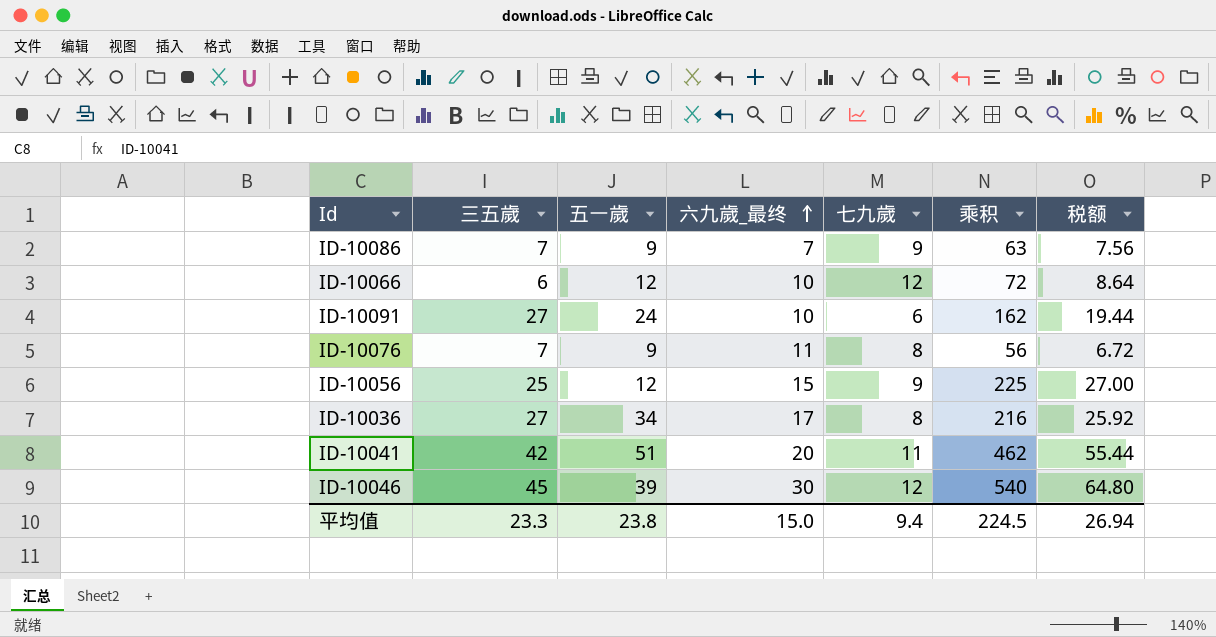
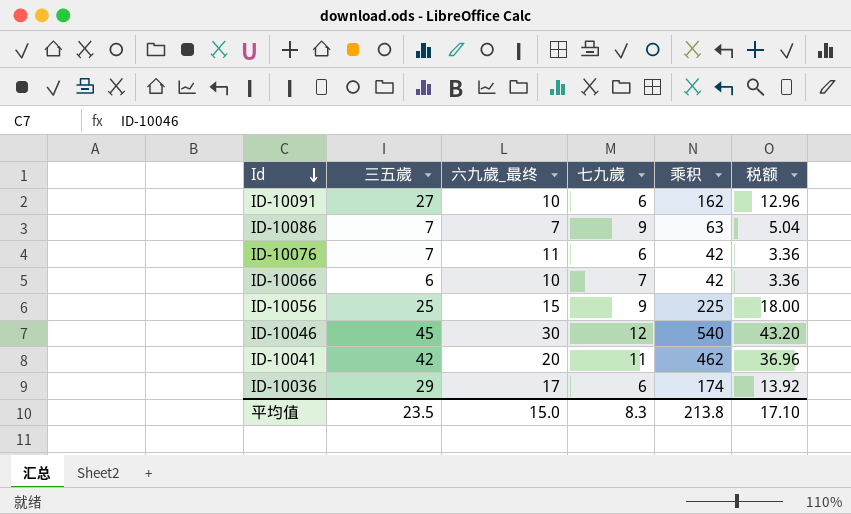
row order: 六九歲_最终 ascending -> Id descending
column 五一歲 | position: 3 -> none
column 税额 | formula: [乘积] * 0.12 -> [乘积] * 0.08
ID-10076 | 七九歲: 8 -> 6
ID-10076 | 乘积: 56 -> 42
ID-10066 | 七九歲: 12 -> 7
ID-10066 | 乘积: 72 -> 42
ID-10036 | 三五歲: 27 -> 29
ID-10036 | 七九歲: 8 -> 6
ID-10036 | 乘积: 216 -> 174
平均值 | 三五歲: 23.3 -> 23.5
平均值 | 七九歲: 9.4 -> 8.3
平均值 | 乘积: 224.5 -> 213.8
平均值 | 税额: 26.94 -> 17.10

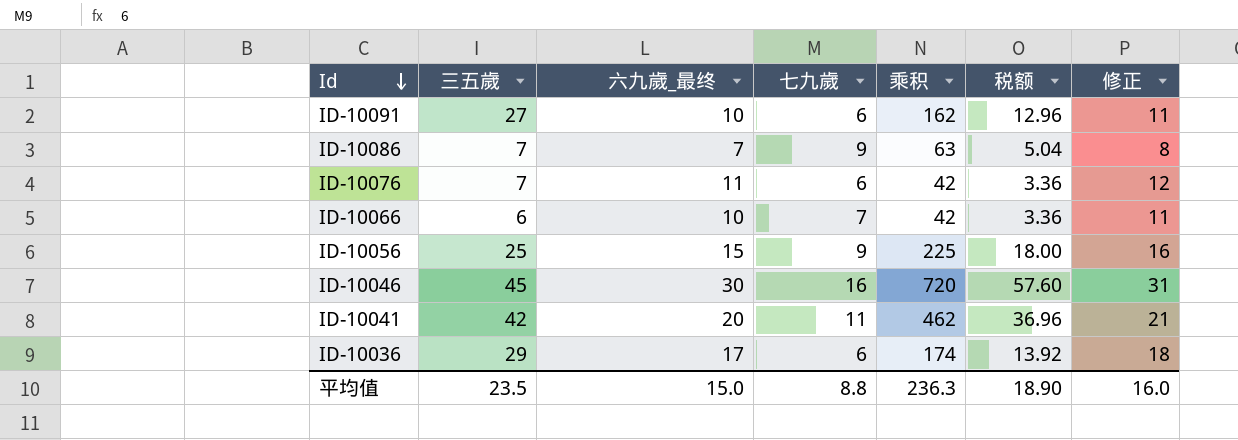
column 修正 | formula: none -> [六九歲_最终] + 1
ID-10046 | 七九歲: 12 -> 16
ID-10046 | 乘积: 540 -> 720
ID-10046 | 税额: 43.20 -> 57.60
平均值 | 七九歲: 8.3 -> 8.8
平均值 | 乘积: 213.8 -> 236.3
平均值 | 税额: 17.10 -> 18.90

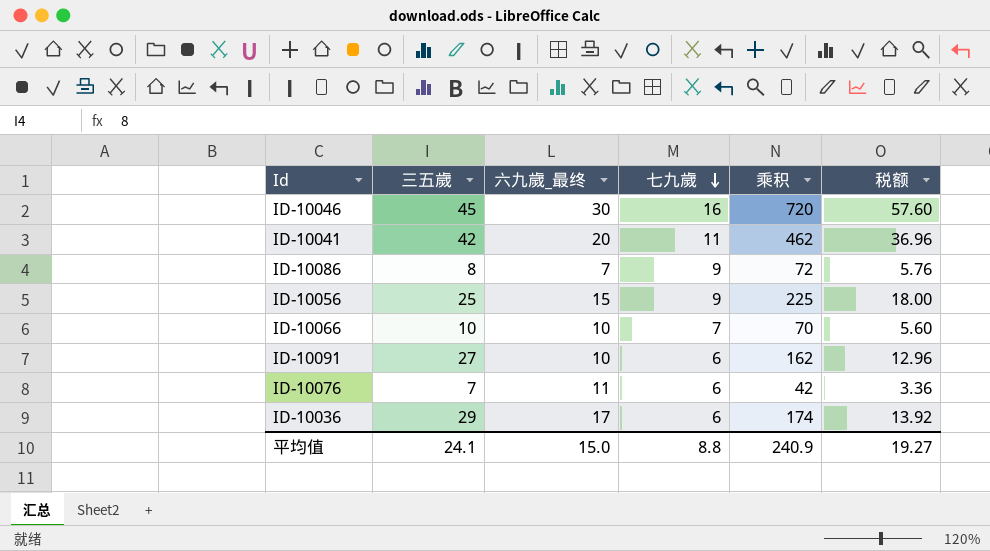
row order: Id descending -> 七九歲 descending
column 修正 | formula: [六九歲_最终] + 1 -> none
ID-10086 | 三五歲: 7 -> 8
ID-10086 | 乘积: 63 -> 72
ID-10086 | 税额: 5.04 -> 5.76
ID-10066 | 三五歲: 6 -> 10
ID-10066 | 乘积: 42 -> 70
ID-10066 | 税额: 3.36 -> 5.60
平均值 | 三五歲: 23.5 -> 24.1
平均值 | 乘积: 236.3 -> 240.9
平均值 | 税额: 18.90 -> 19.27

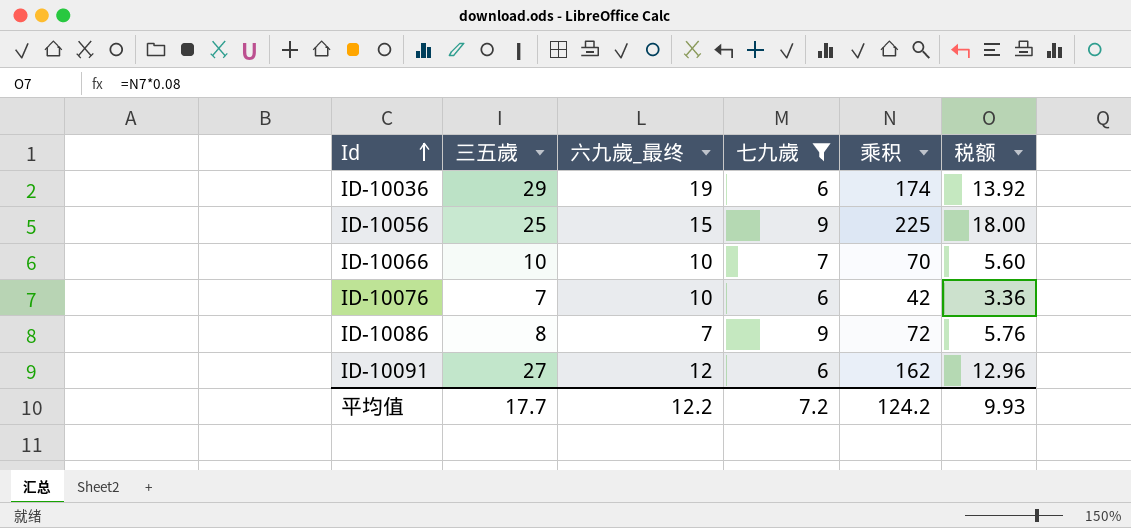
filter: none -> 七九歲 <= 9
row order: 七九歲 descending -> Id ascending
ID-10036 | 六九歲_最终: 17 -> 19
ID-10076 | 六九歲_最终: 11 -> 10
ID-10091 | 六九歲_最终: 10 -> 12
平均值 | 三五歲: 24.1 -> 17.7
平均值 | 六九歲_最终: 15.0 -> 12.2
平均值 | 七九歲: 8.8 -> 7.2
平均值 | 乘积: 240.9 -> 124.2
平均值 | 税额: 19.27 -> 9.93

